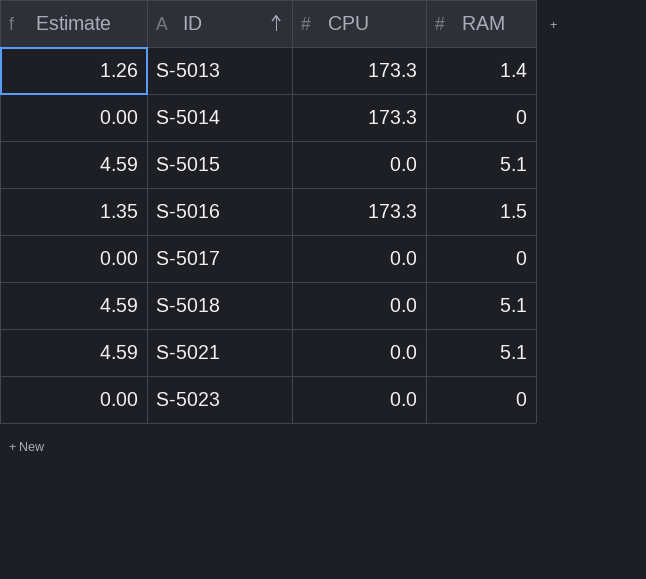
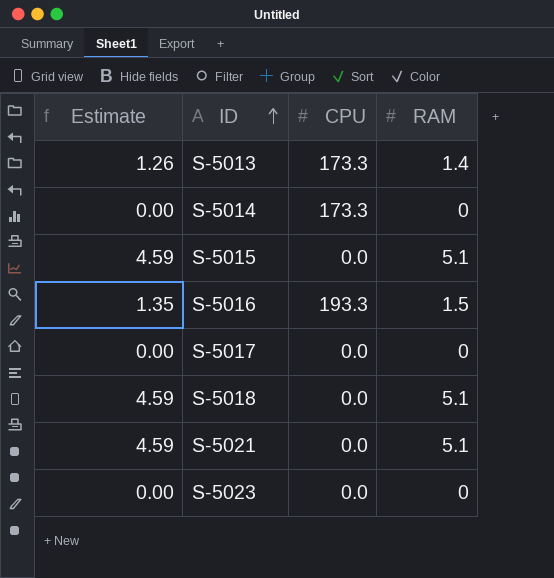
S-5016 | CPU: 173.3 -> 193.3

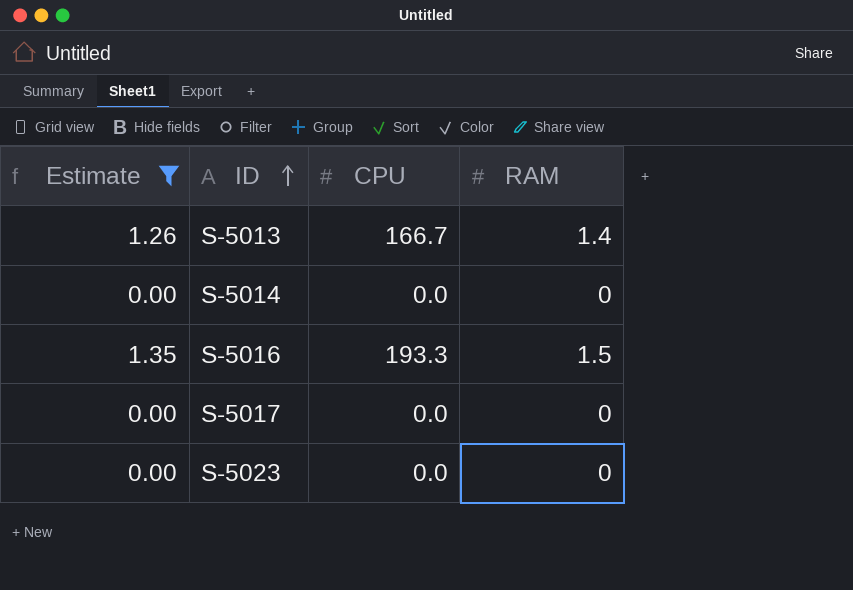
filter: none -> Estimate != 4.59
S-5013 | CPU: 173.3 -> 166.7
S-5014 | CPU: 173.3 -> 0.0

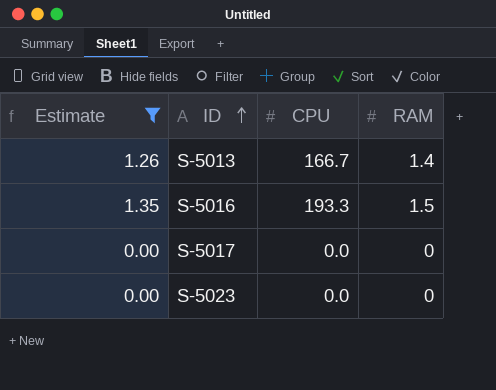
row S-5014: 0.00 | 0.0 | 0 -> none

